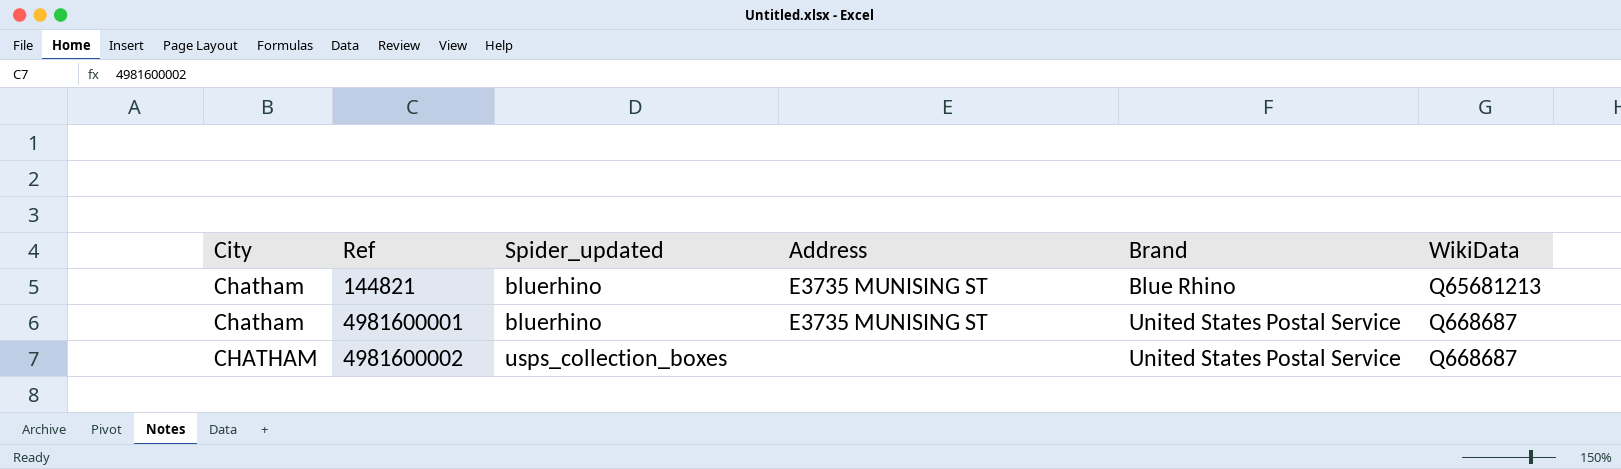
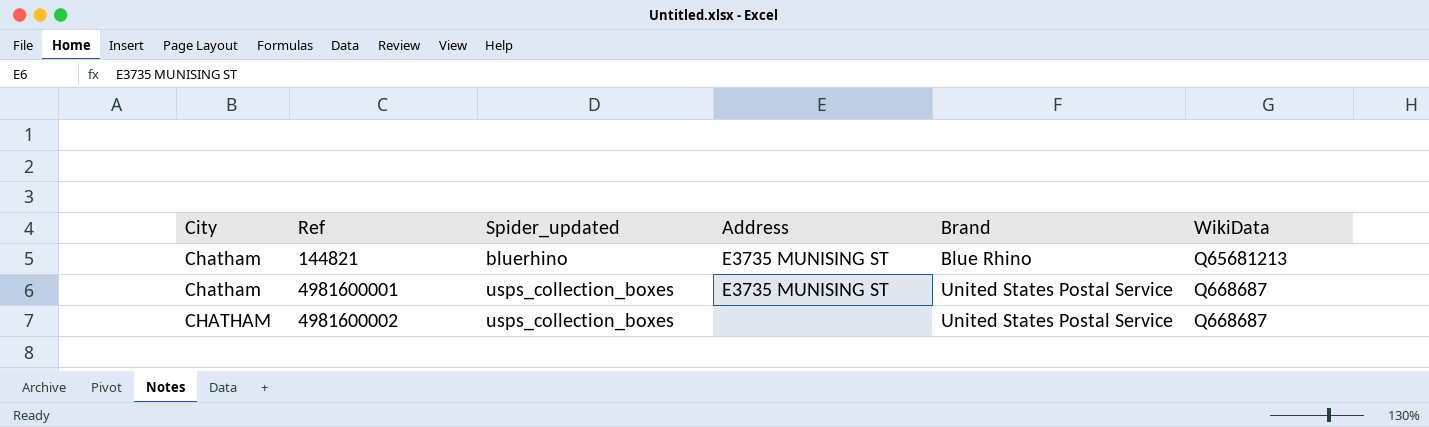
4981600001 | Spider_updated: bluerhino -> usps_collection_boxes

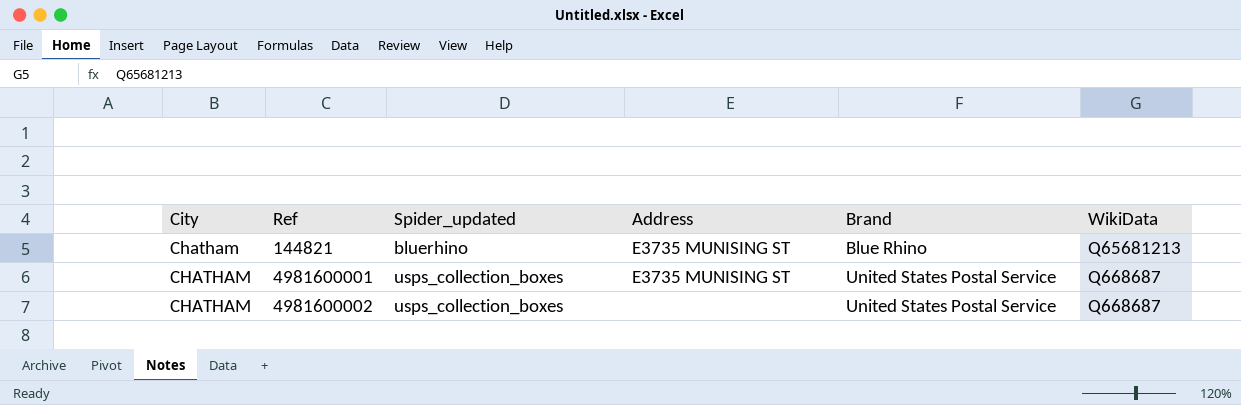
4981600001 | City: Chatham -> CHATHAM

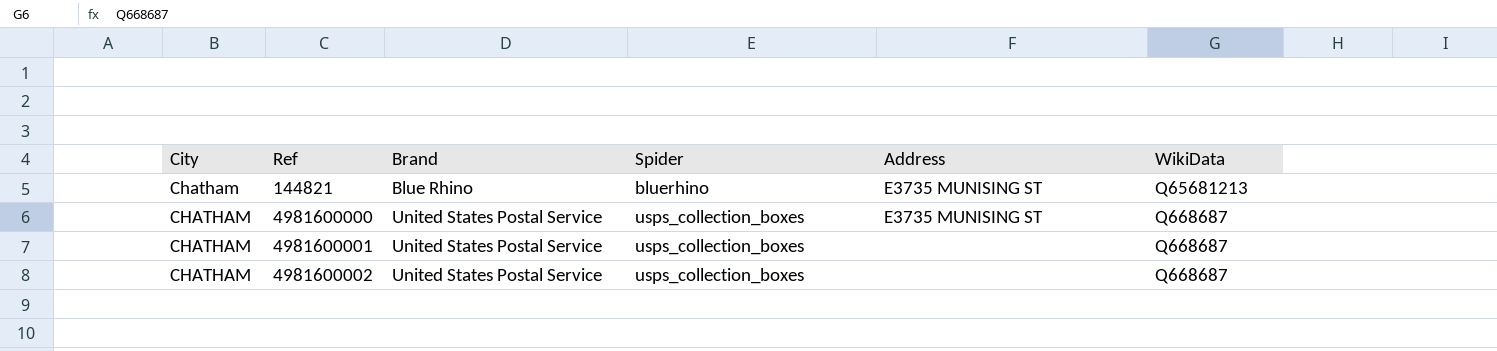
column Brand | position: 5 -> 3
column name: Spider_updated -> Spider
row 4981600000: none -> CHATHAM | United States Postal Service | usps_collection_boxes | E3735 MUNISING ST | Q668687
4981600001 | Address: E3735 MUNISING ST -> none

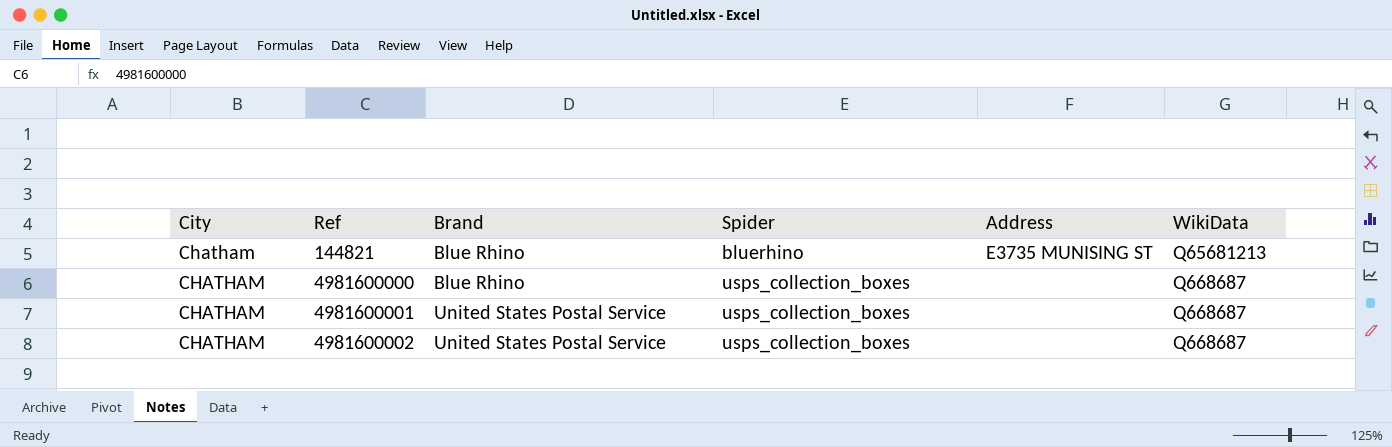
4981600000 | Brand: United States Postal Service -> Blue Rhino
4981600000 | Address: E3735 MUNISING ST -> none

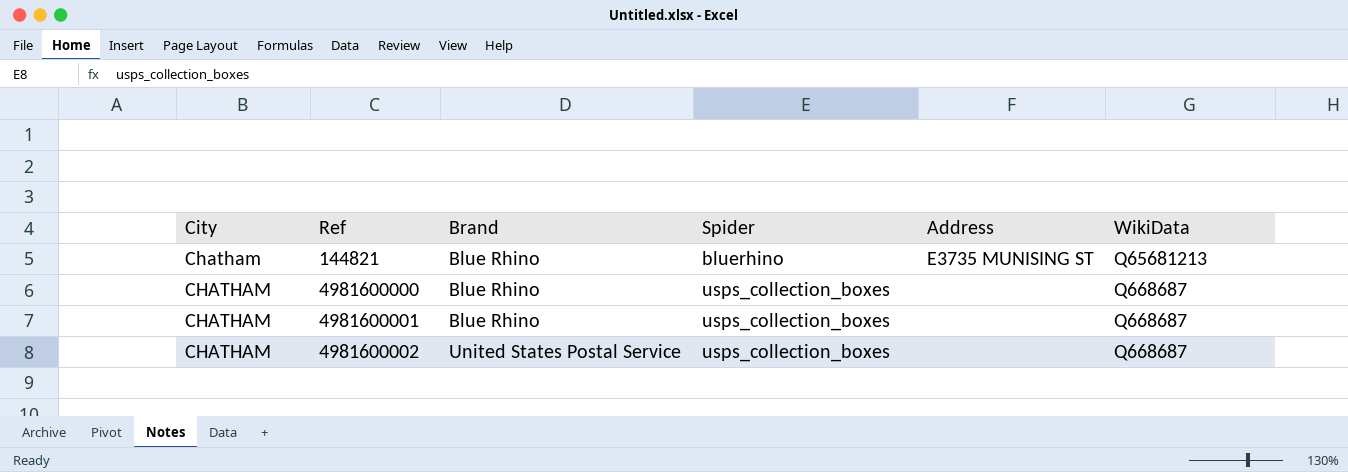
4981600001 | Brand: United States Postal Service -> Blue Rhino

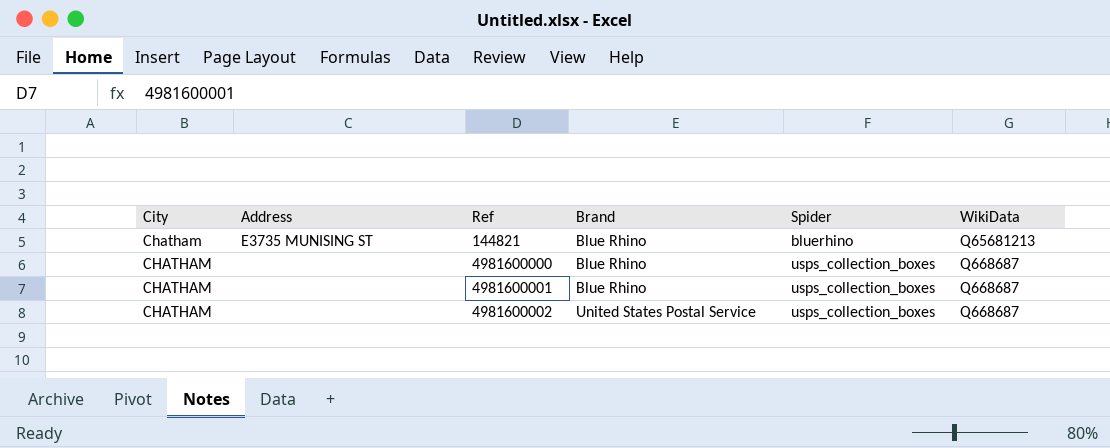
column Address | position: 5 -> 2

